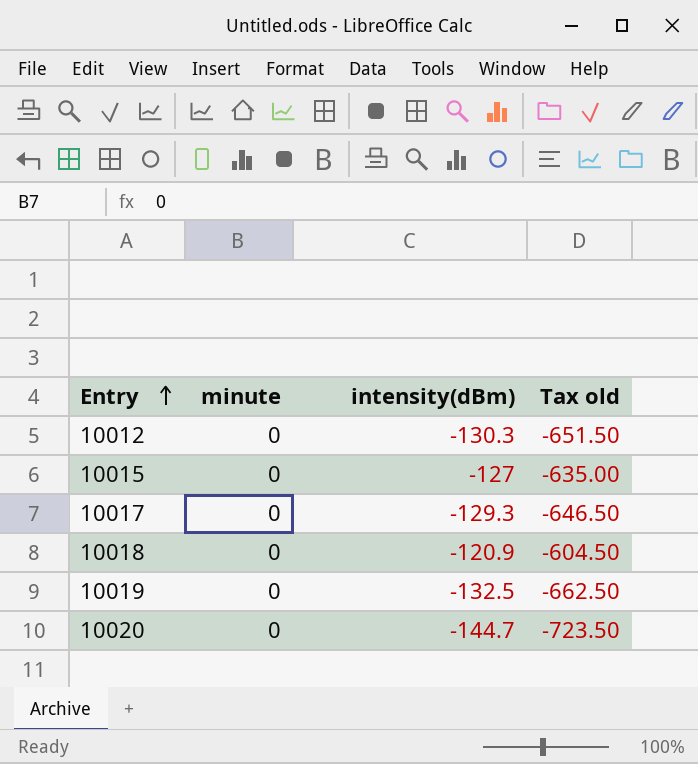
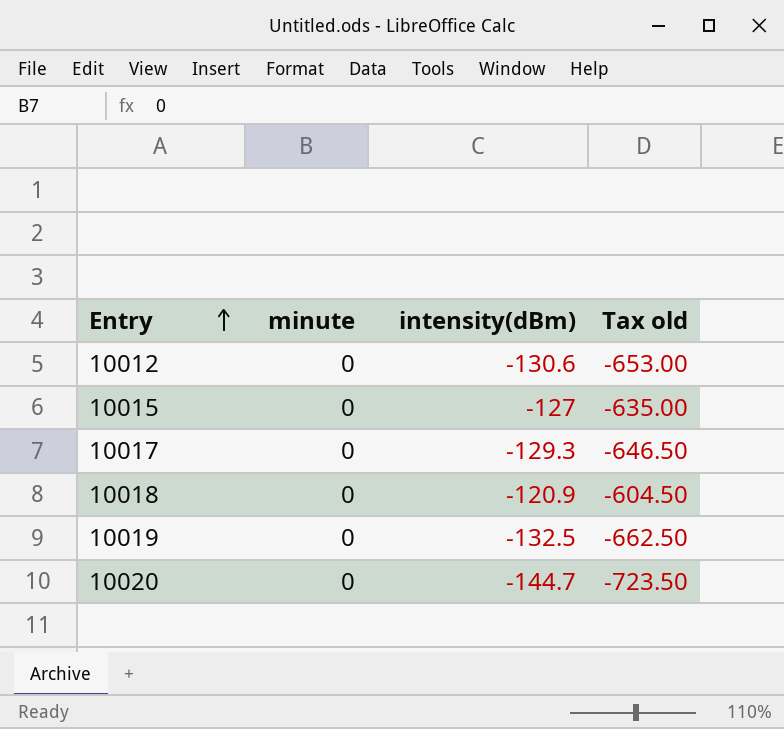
10012 | intensity(dBm): -130.3 -> -130.6
10012 | Tax old: -651.50 -> -653.00

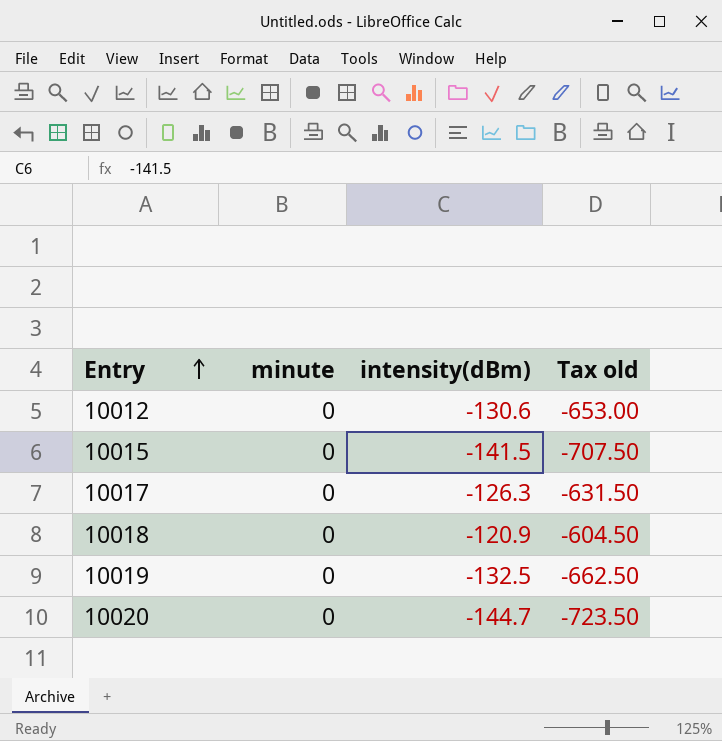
10015 | intensity(dBm): -127 -> -141.5
10015 | Tax old: -635.00 -> -707.50
10017 | intensity(dBm): -129.3 -> -126.3
10017 | Tax old: -646.50 -> -631.50

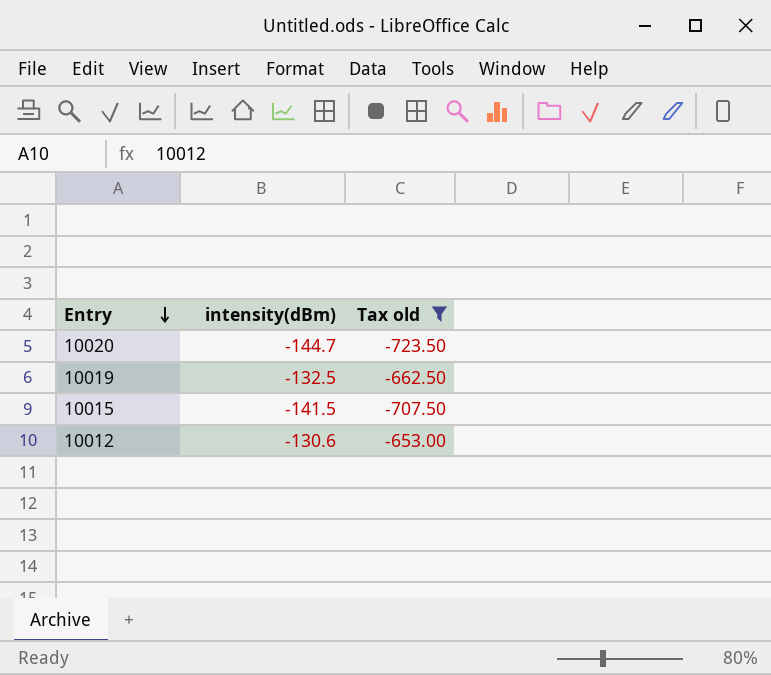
filter: none -> Tax old <= -653.00
row order: Entry ascending -> Entry descending
column minute | position: 2 -> none

